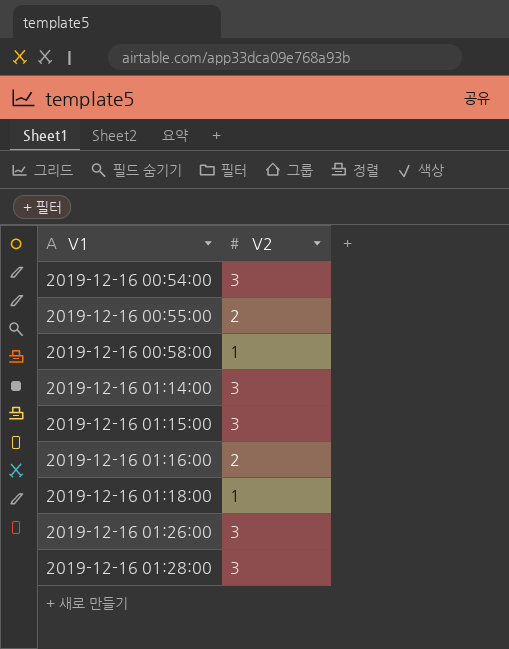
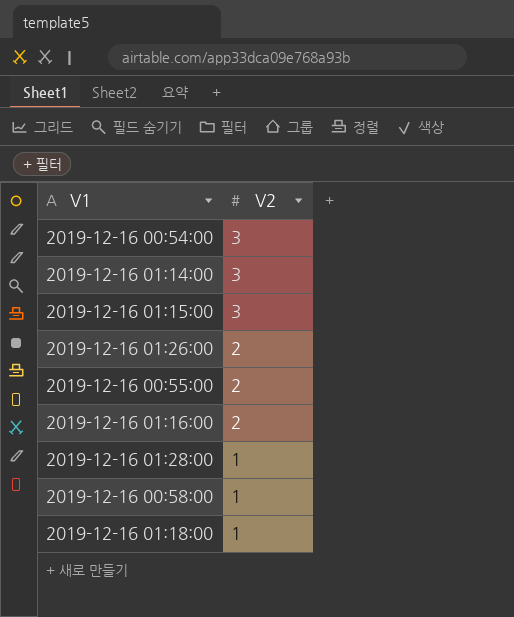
row order: V1 ascending -> V2 descending
2019-12-16 01:26:00 | V2: 3 -> 2
2019-12-16 01:28:00 | V2: 3 -> 1

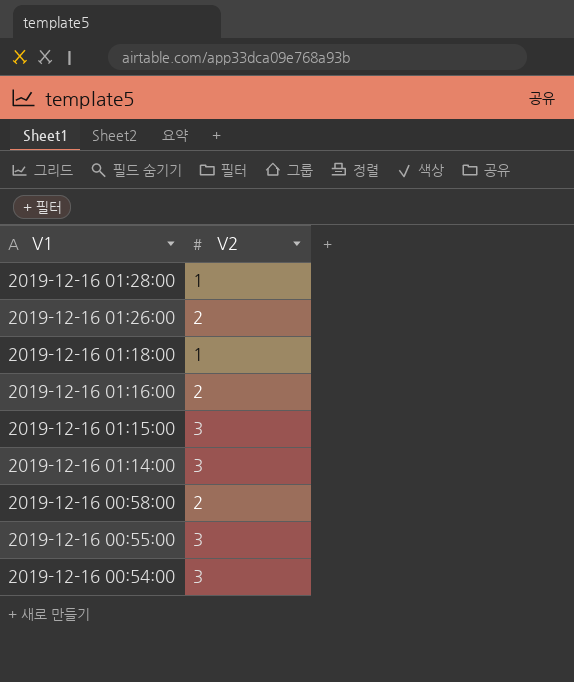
row order: V2 descending -> V1 descending
2019-12-16 00:58:00 | V2: 1 -> 2
2019-12-16 00:55:00 | V2: 2 -> 3

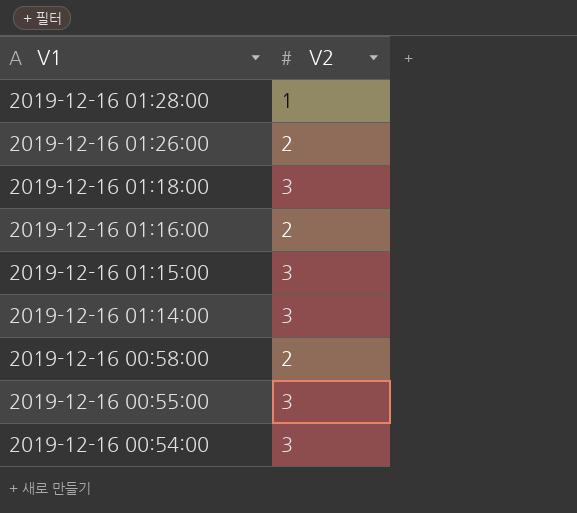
2019-12-16 01:18:00 | V2: 1 -> 3

